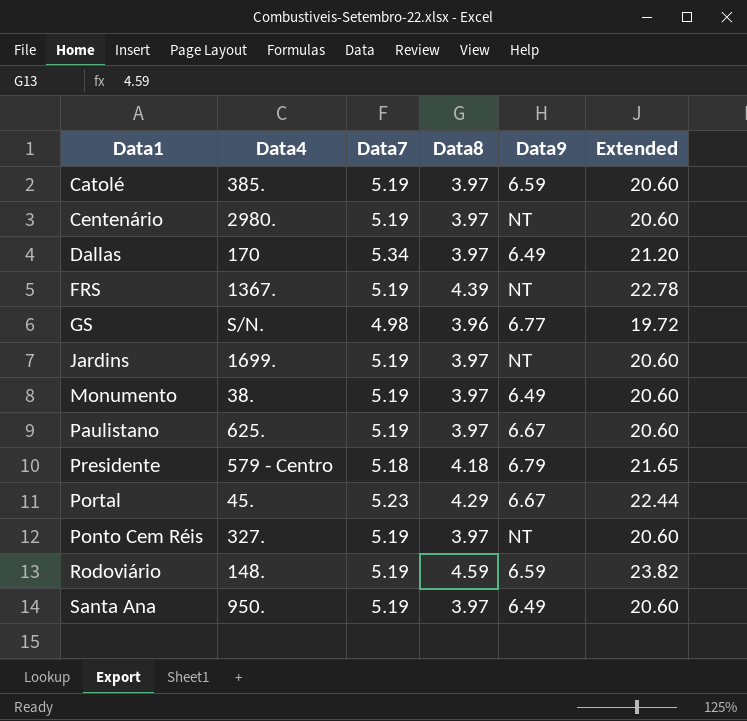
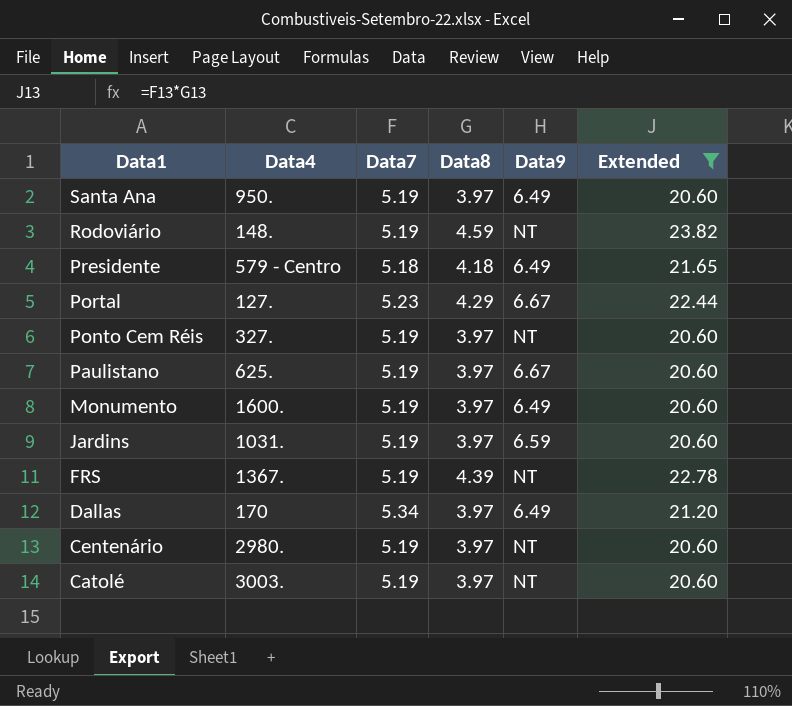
filter: none -> Extended != 19.72
row order: none -> Data1 descending
Rodoviário | Data9: 6.59 -> NT
Presidente | Data9: 6.79 -> 6.49
Portal | Data4: 45. -> 127.
Monumento | Data4: 38. -> 1600.
Jardins | Data4: 1699. -> 1031.
Jardins | Data9: NT -> 6.59
Catolé | Data4: 385. -> 3003.
Catolé | Data9: 6.59 -> NT

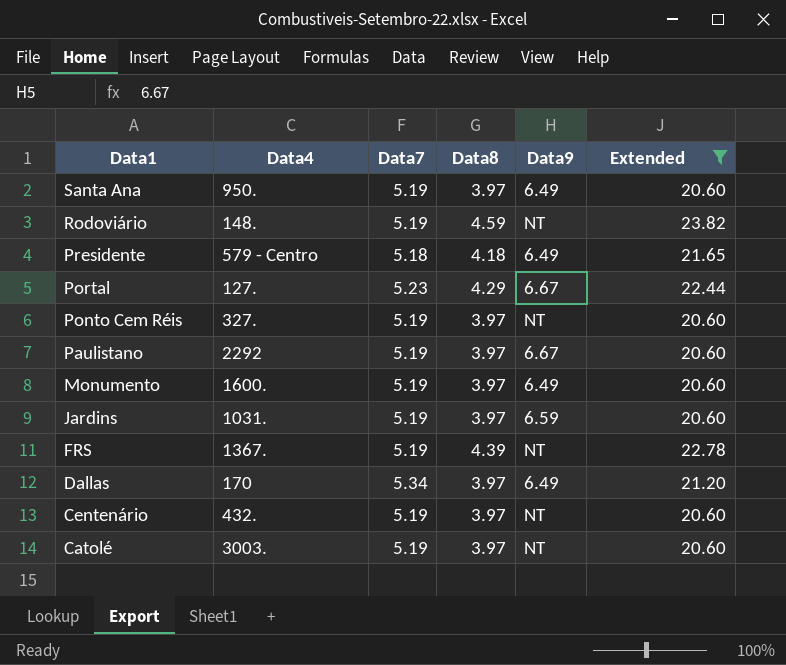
Paulistano | Data4: 625. -> 2292
Centenário | Data4: 2980. -> 432.

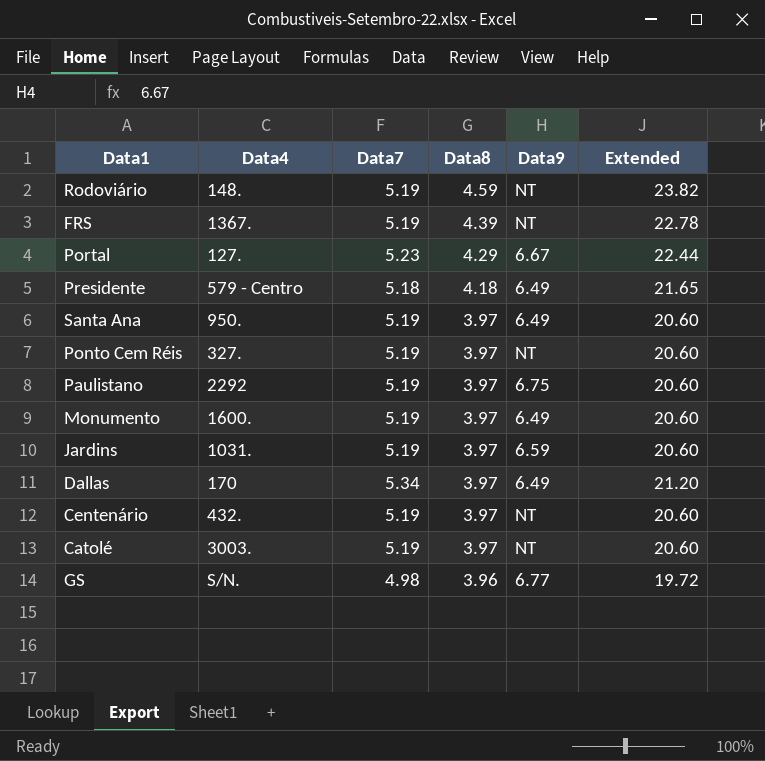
filter: Extended != 19.72 -> none
row order: Data1 descending -> Data8 descending
Paulistano | Data9: 6.67 -> 6.75

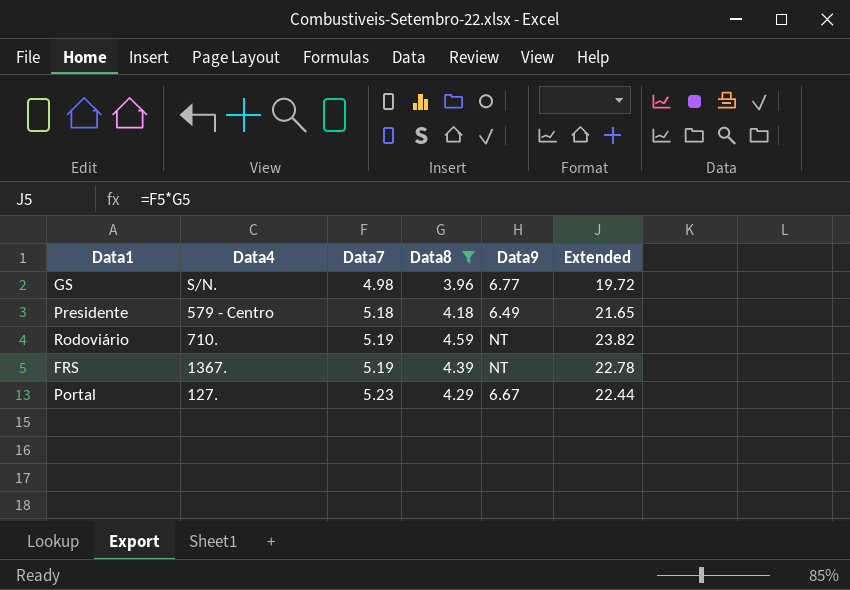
filter: none -> Data8 != 3.97
row order: Data8 descending -> Data7 ascending
Rodoviário | Data4: 148. -> 710.

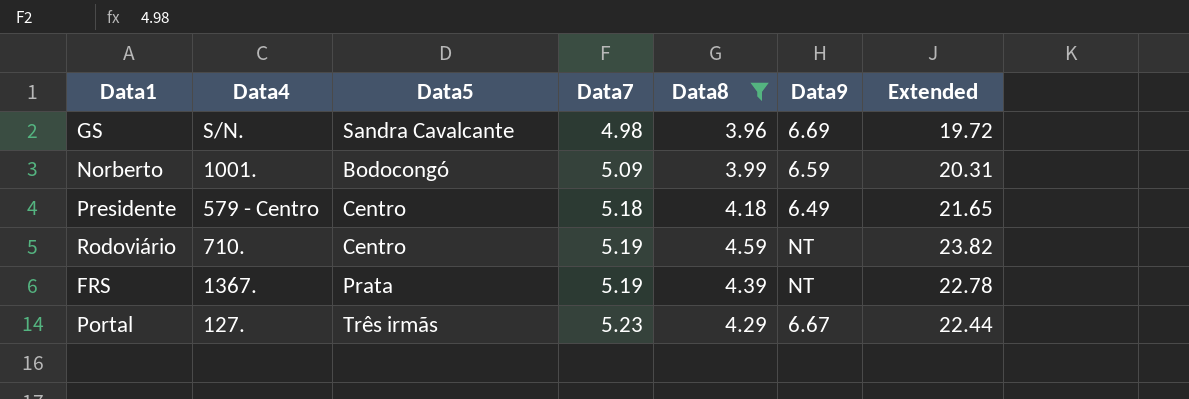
column Data5 | position: none -> 3
GS | Data9: 6.77 -> 6.69
row Norberto: none -> 1001. | Bodocongó | 5.09 | 3.99 | 6.59 | 20.31

